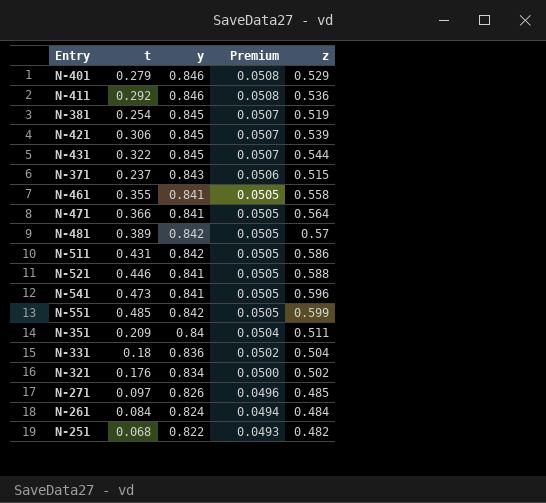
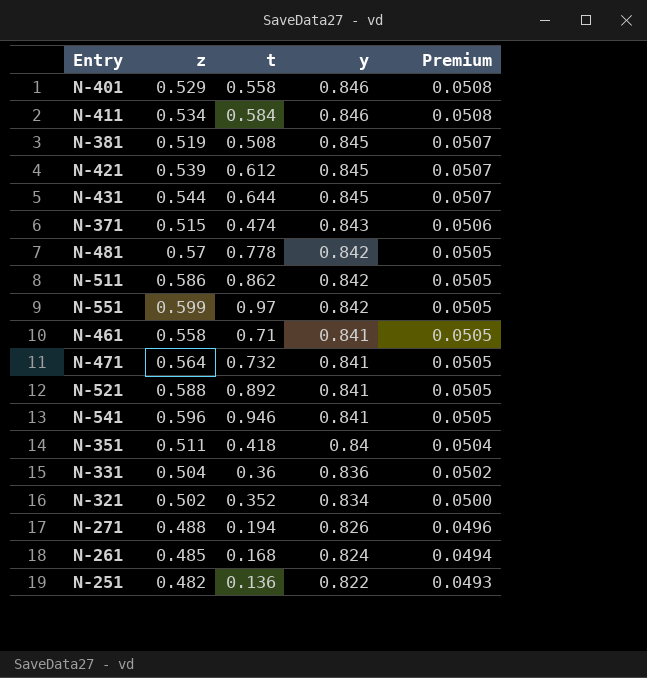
row order: Premium descending -> y descending
column z | position: 5 -> 2
N-401 | t: 0.279 -> 0.558
N-411 | z: 0.536 -> 0.534
N-411 | t: 0.292 -> 0.584
N-381 | t: 0.254 -> 0.508
N-421 | t: 0.306 -> 0.612
N-431 | t: 0.322 -> 0.644
N-371 | t: 0.237 -> 0.474
N-481 | t: 0.389 -> 0.778
N-511 | t: 0.431 -> 0.862
N-551 | t: 0.485 -> 0.97
N-461 | t: 0.355 -> 0.71
N-471 | t: 0.366 -> 0.732
N-521 | t: 0.446 -> 0.892
N-541 | t: 0.473 -> 0.946
N-351 | t: 0.209 -> 0.418
N-331 | t: 0.18 -> 0.36
N-321 | t: 0.176 -> 0.352
N-271 | z: 0.485 -> 0.488
N-271 | t: 0.097 -> 0.194
N-261 | z: 0.484 -> 0.485
N-261 | t: 0.084 -> 0.168
N-251 | t: 0.068 -> 0.136

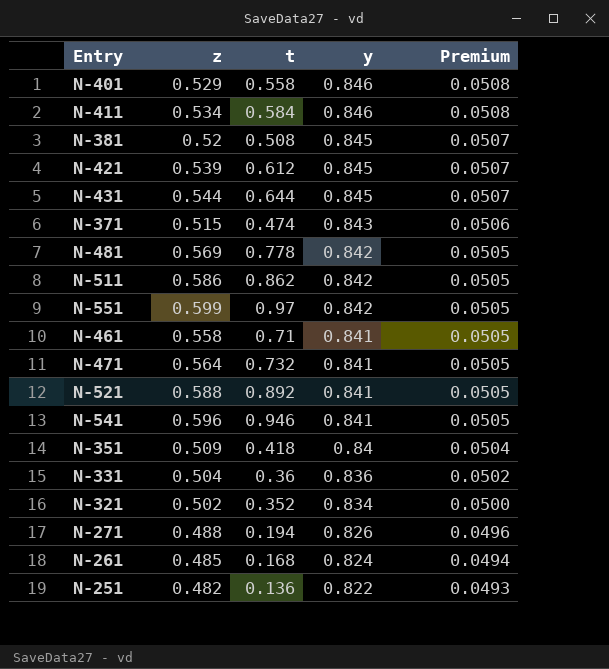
N-381 | z: 0.519 -> 0.52
N-481 | z: 0.57 -> 0.569
N-351 | z: 0.511 -> 0.509

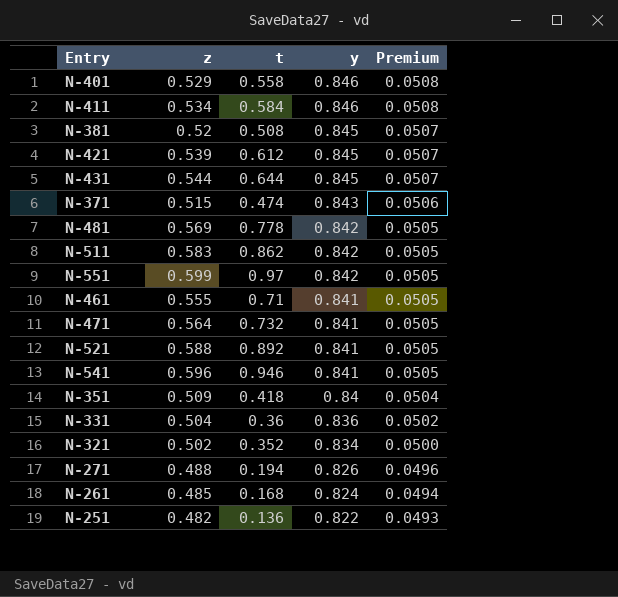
N-511 | z: 0.586 -> 0.583
N-461 | z: 0.558 -> 0.555

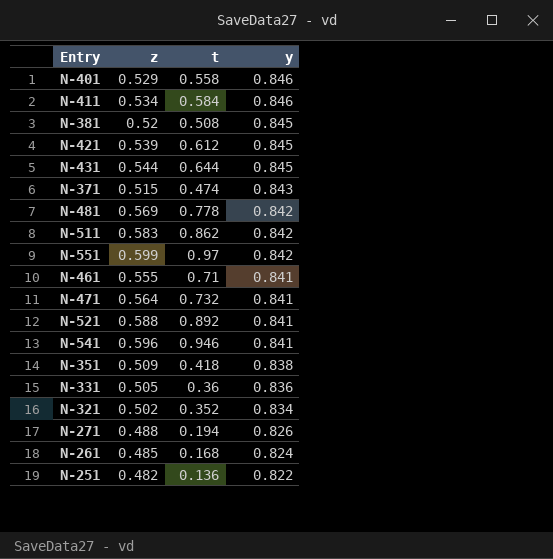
column Premium | formula: [y] * 0.06 -> none
N-351 | y: 0.84 -> 0.838
N-331 | z: 0.504 -> 0.505

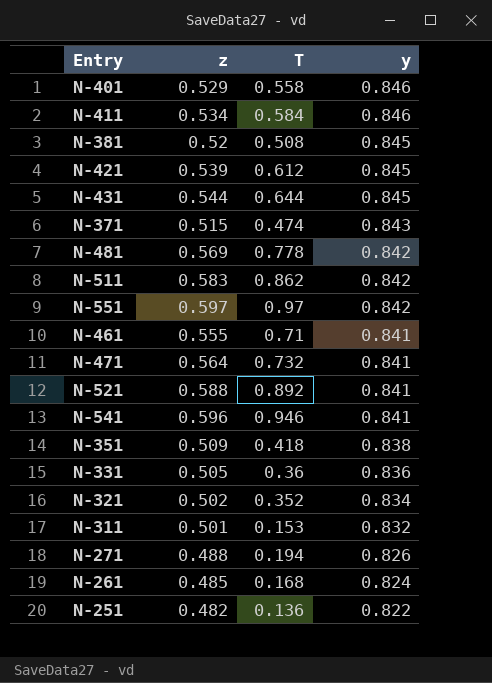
column name: t -> T
N-551 | z: 0.599 -> 0.597
row N-311: none -> 0.501 | 0.153 | 0.832

